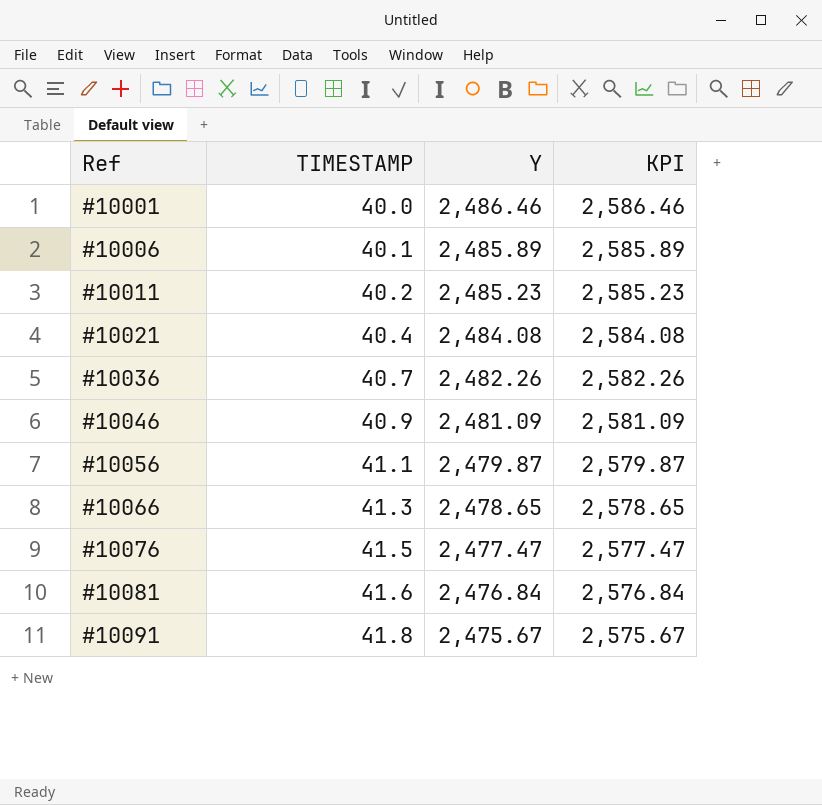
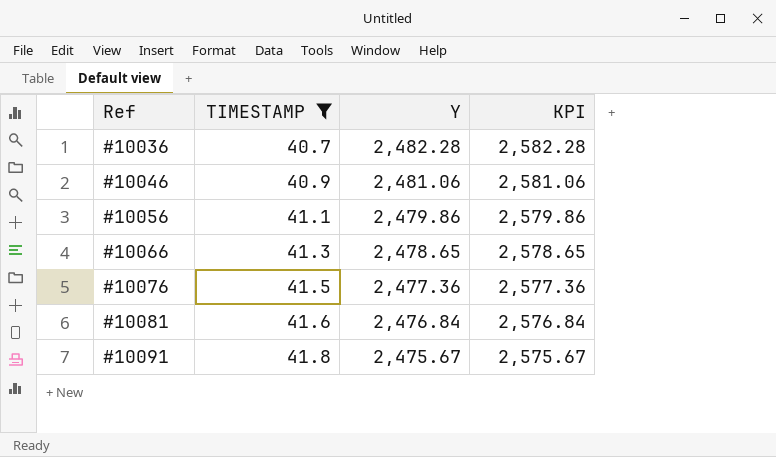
filter: none -> TIMESTAMP >= 40.7
#10036 | Y: 2,482.26 -> 2,482.28
#10036 | KPI: 2,582.26 -> 2,582.28
#10046 | Y: 2,481.09 -> 2,481.06
#10046 | KPI: 2,581.09 -> 2,581.06
#10056 | Y: 2,479.87 -> 2,479.86
#10056 | KPI: 2,579.87 -> 2,579.86
#10076 | Y: 2,477.47 -> 2,477.36
#10076 | KPI: 2,577.47 -> 2,577.36

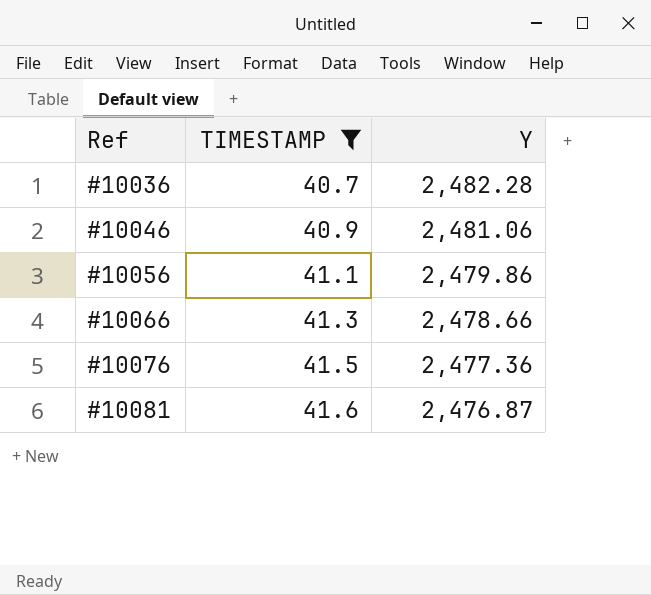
column KPI | formula: [Y] + 100 -> none
row #10091: 41.8 | 2,475.67 | 2,575.67 -> none
#10066 | Y: 2,478.65 -> 2,478.66
#10081 | Y: 2,476.84 -> 2,476.87

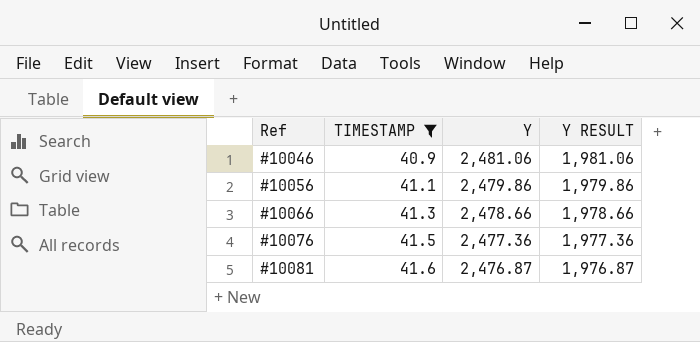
column Y RESULT | formula: none -> [Y] - 500
row #10036: 40.7 | 2,482.28 -> none

